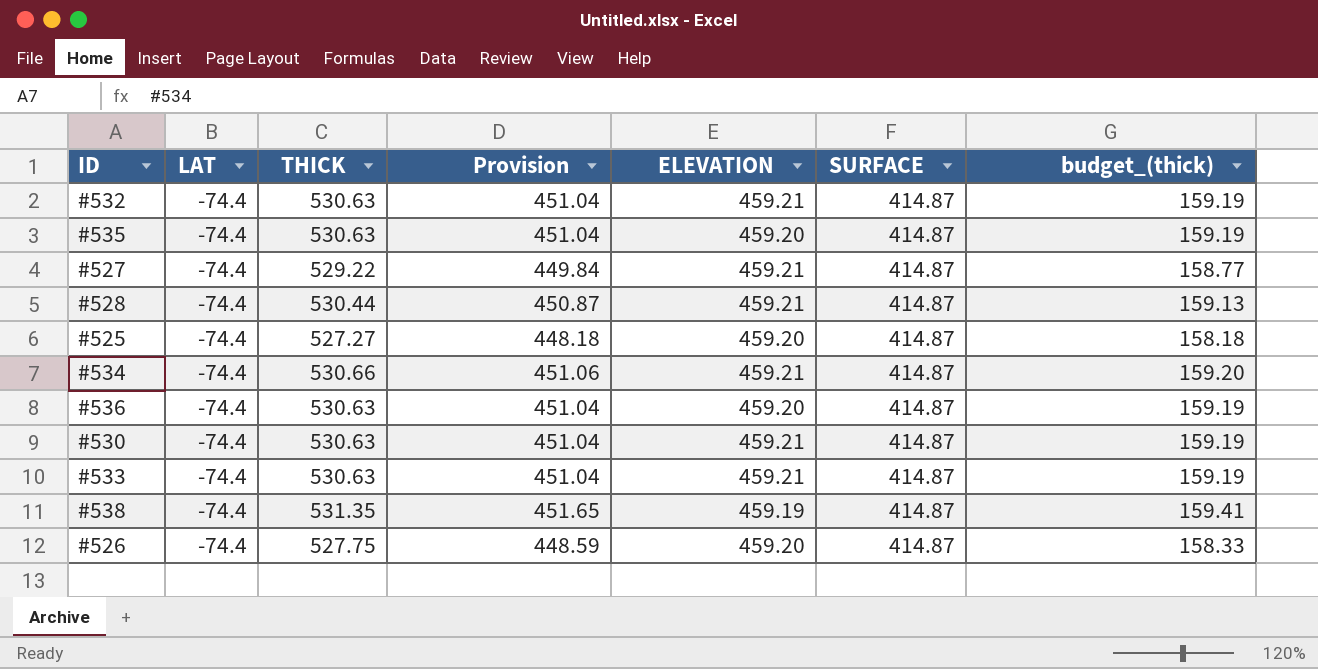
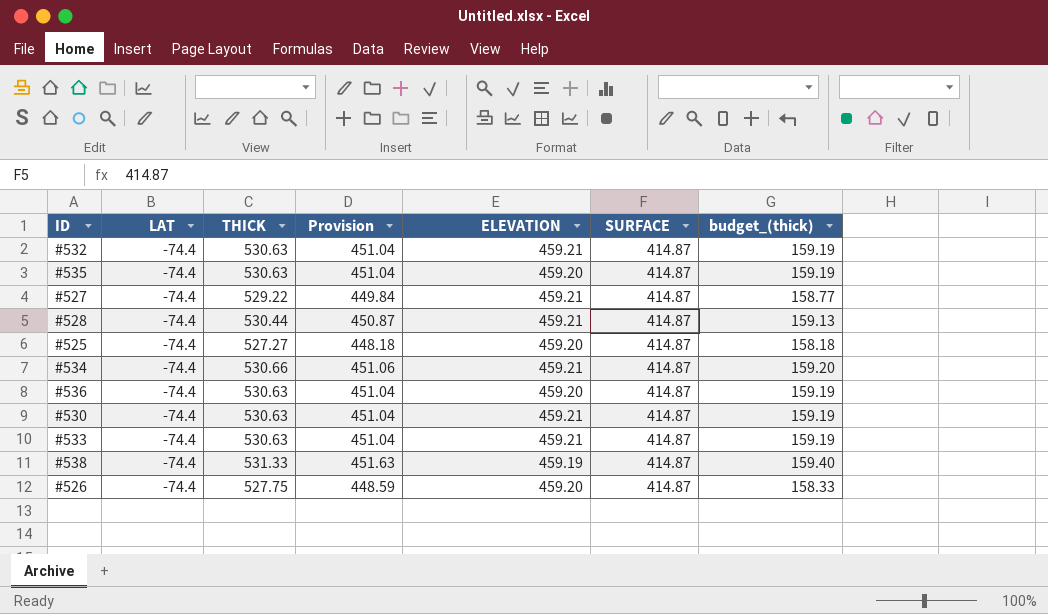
#538 | THICK: 531.35 -> 531.33
#538 | Provision: 451.65 -> 451.63
#538 | budget_(thick): 159.41 -> 159.40

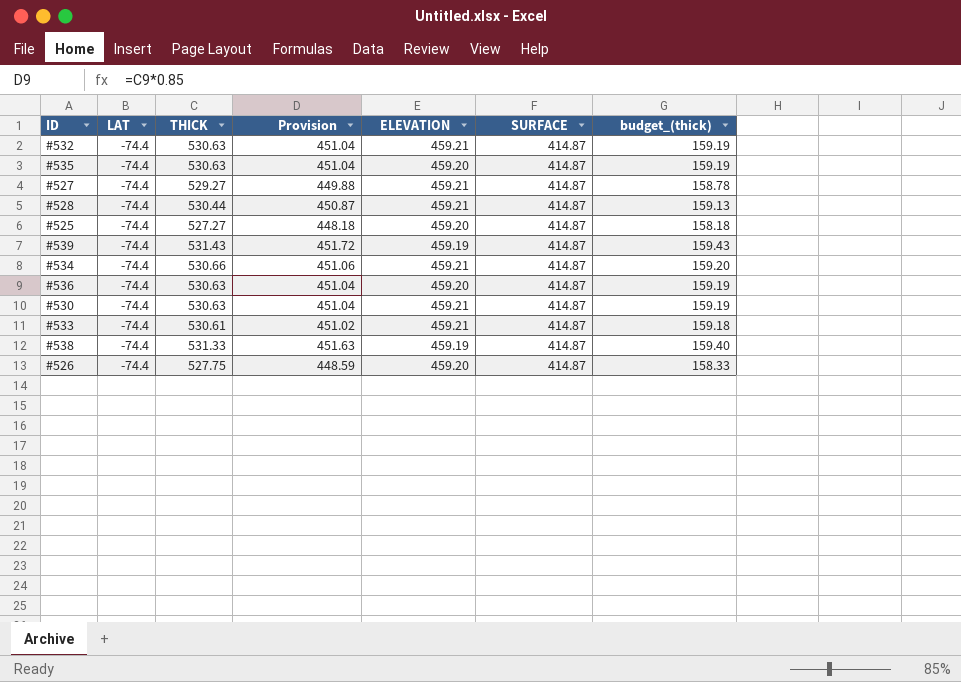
#527 | THICK: 529.22 -> 529.27
#527 | Provision: 449.84 -> 449.88
#527 | budget_(thick): 158.77 -> 158.78
row #539: none -> -74.4 | 531.43 | 451.72 | 459.19 | 414.87 | 159.43
#533 | THICK: 530.63 -> 530.61
#533 | Provision: 451.04 -> 451.02
#533 | budget_(thick): 159.19 -> 159.18

